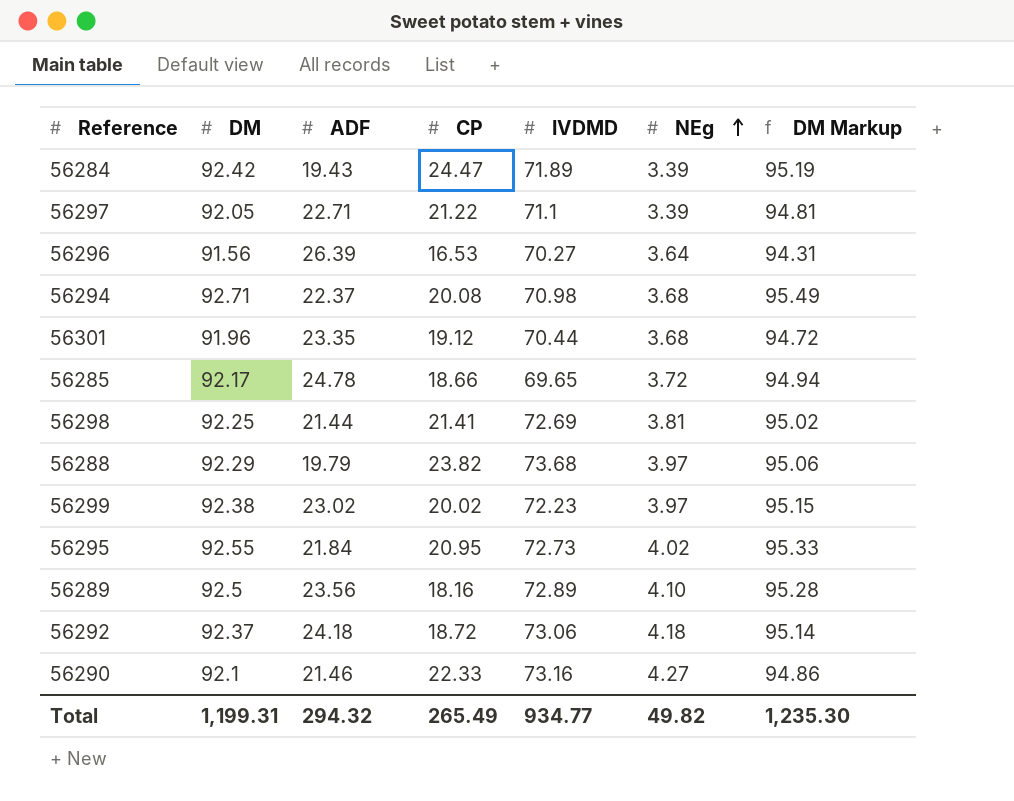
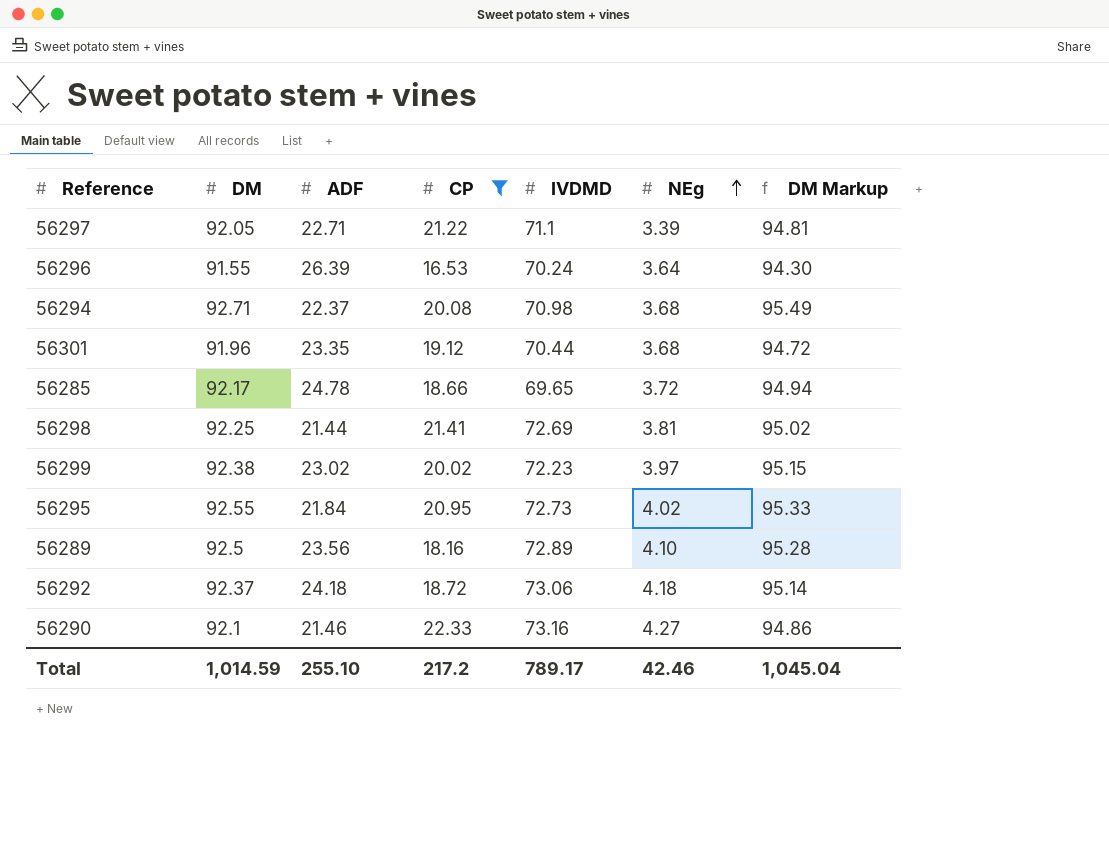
filter: none -> CP <= 22.33
56296 | DM: 91.56 -> 91.55
56296 | IVDMD: 70.27 -> 70.24
56296 | DM Markup: 94.31 -> 94.30
Total | DM: 1,199.31 -> 1,014.59
Total | ADF: 294.32 -> 255.10
Total | CP: 265.49 -> 217.2
Total | IVDMD: 934.77 -> 789.17
Total | NEg: 49.82 -> 42.46
Total | DM Markup: 1,235.30 -> 1,045.04

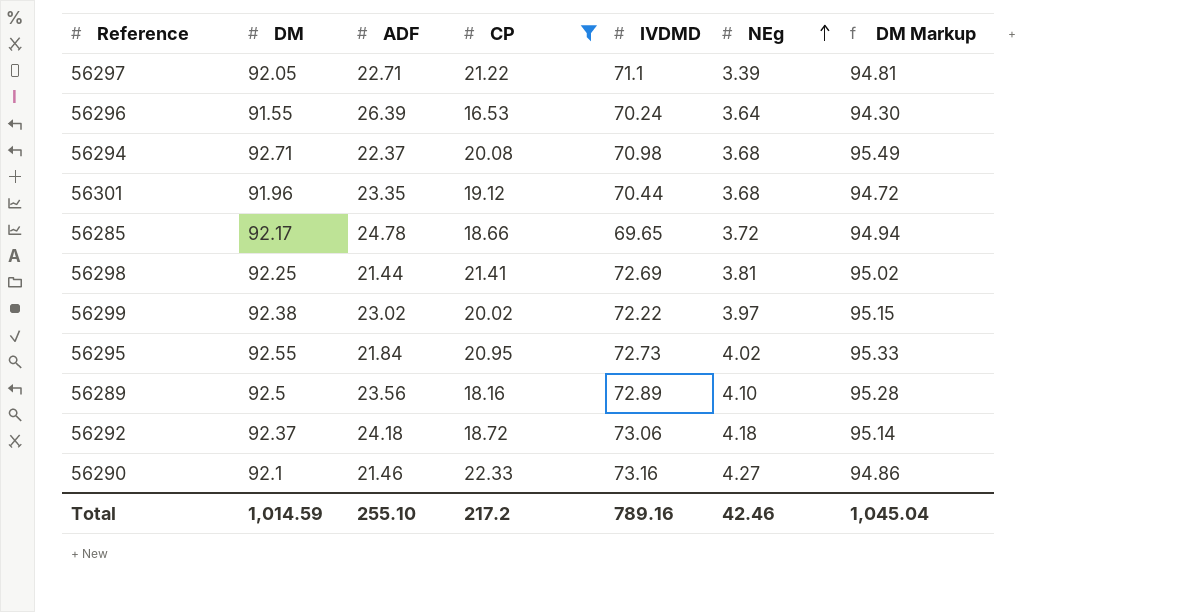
56299 | IVDMD: 72.23 -> 72.22
Total | IVDMD: 789.17 -> 789.16

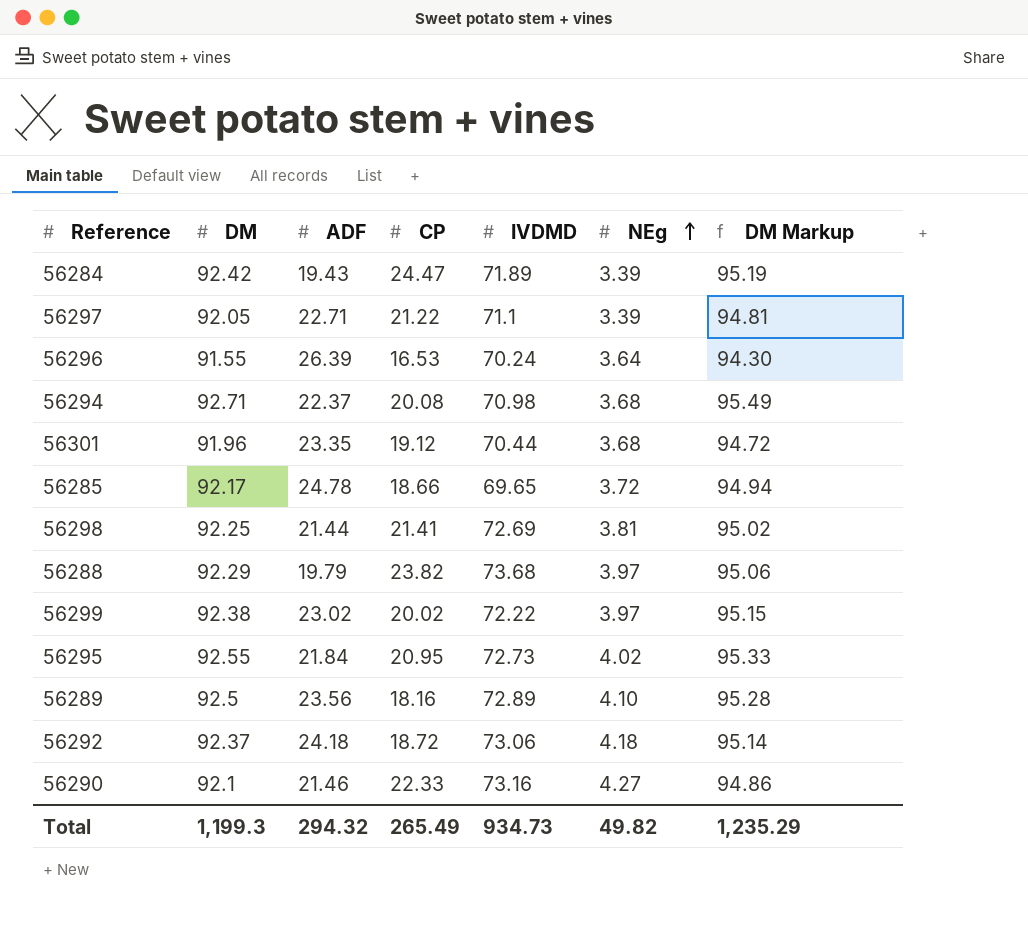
filter: CP <= 22.33 -> none
Total | DM: 1,014.59 -> 1,199.3
Total | ADF: 255.10 -> 294.32
Total | CP: 217.2 -> 265.49
Total | IVDMD: 789.16 -> 934.73
Total | NEg: 42.46 -> 49.82
Total | DM Markup: 1,045.04 -> 1,235.29

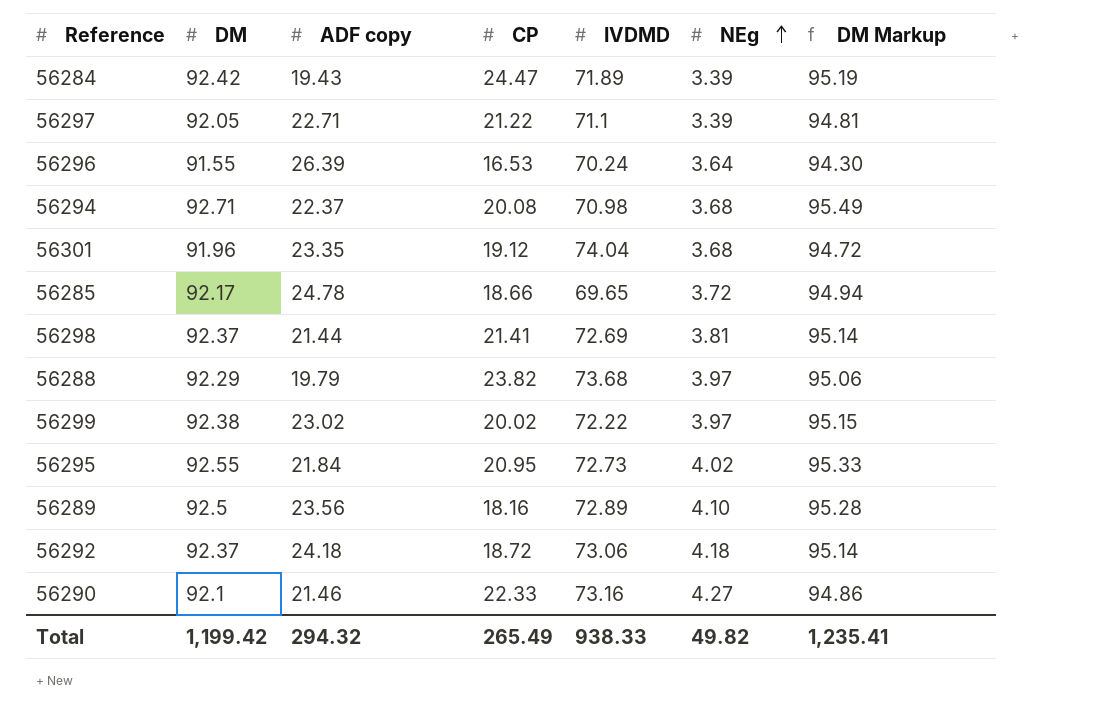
column name: ADF -> ADF copy
56301 | IVDMD: 70.44 -> 74.04
56298 | DM: 92.25 -> 92.37
56298 | DM Markup: 95.02 -> 95.14
Total | DM: 1,199.3 -> 1,199.42
Total | IVDMD: 934.73 -> 938.33
Total | DM Markup: 1,235.29 -> 1,235.41

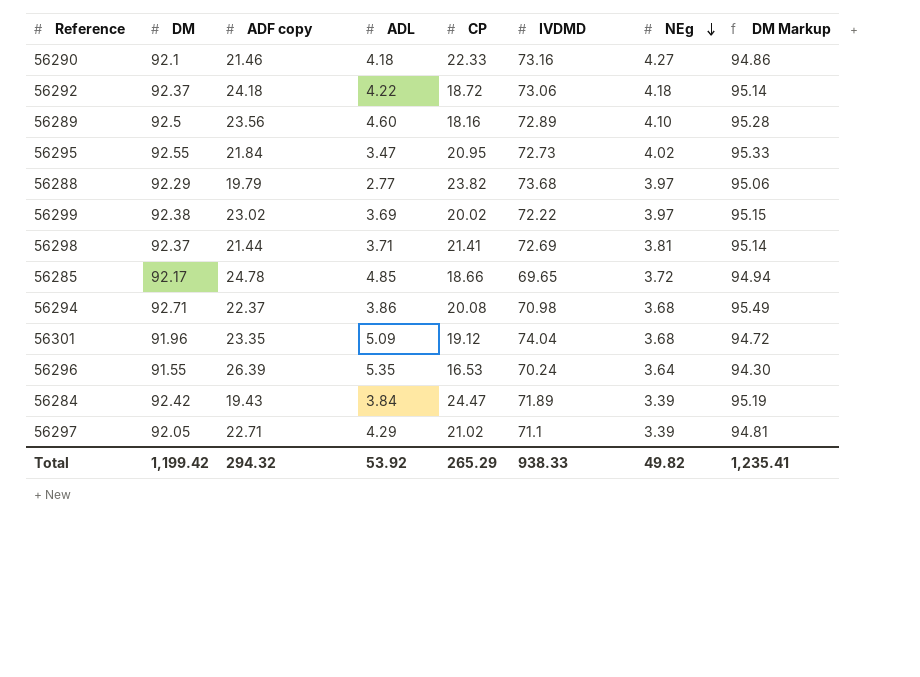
row order: NEg ascending -> NEg descending
column ADL | position: none -> 4
56297 | CP: 21.22 -> 21.02
Total | CP: 265.49 -> 265.29

